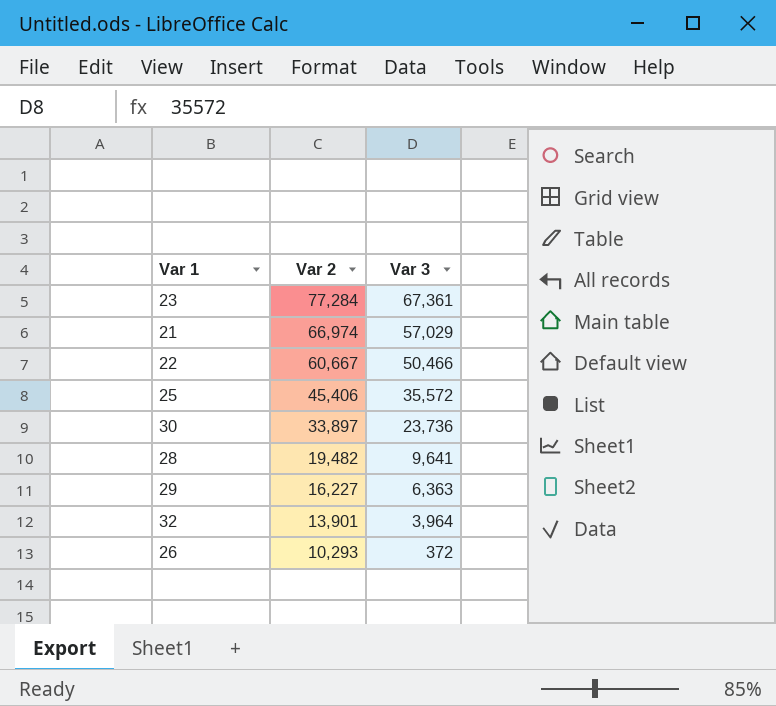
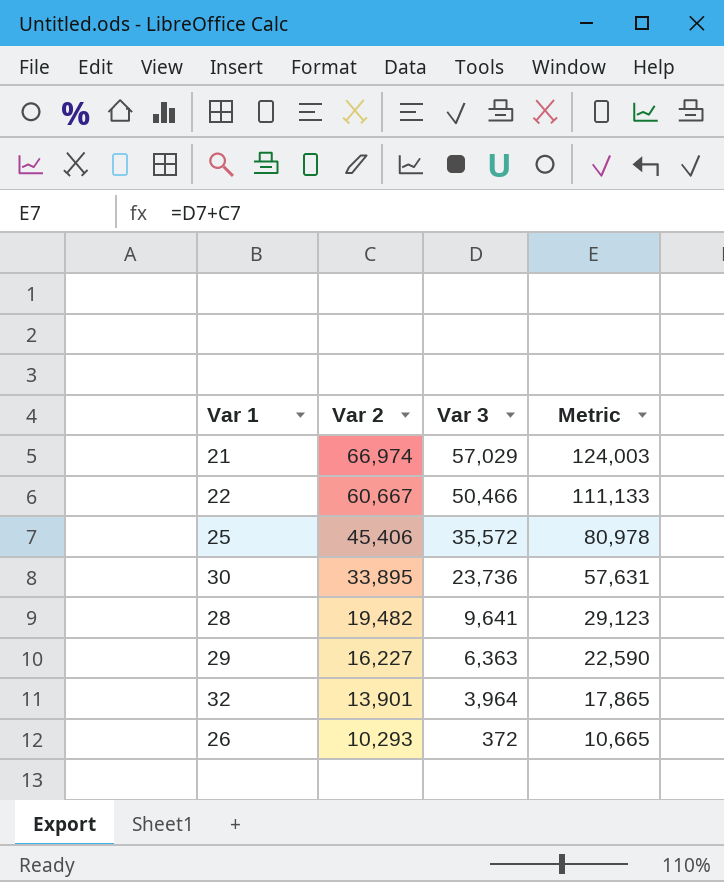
column Metric | formula: none -> [Var 2] + [Var 3]
row 23: 77,284 | 67,361 -> none
30 | Var 2: 33,897 -> 33,895

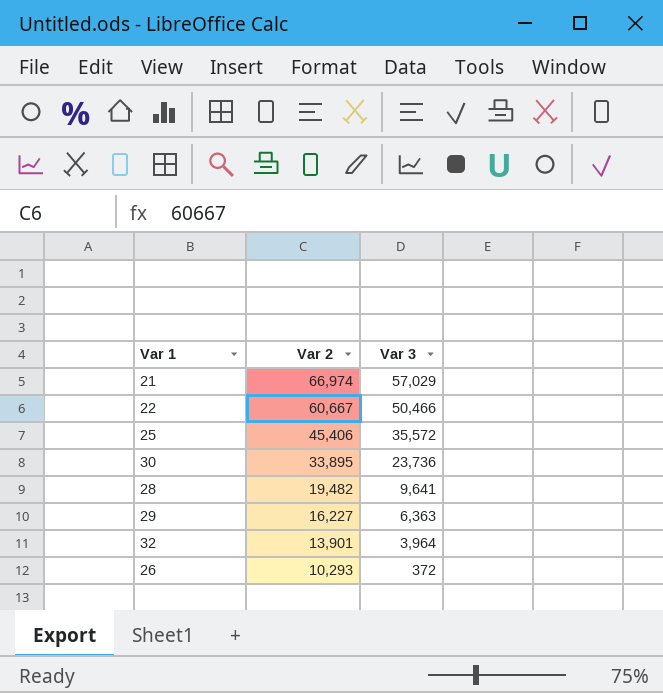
column Metric | formula: [Var 2] + [Var 3] -> none

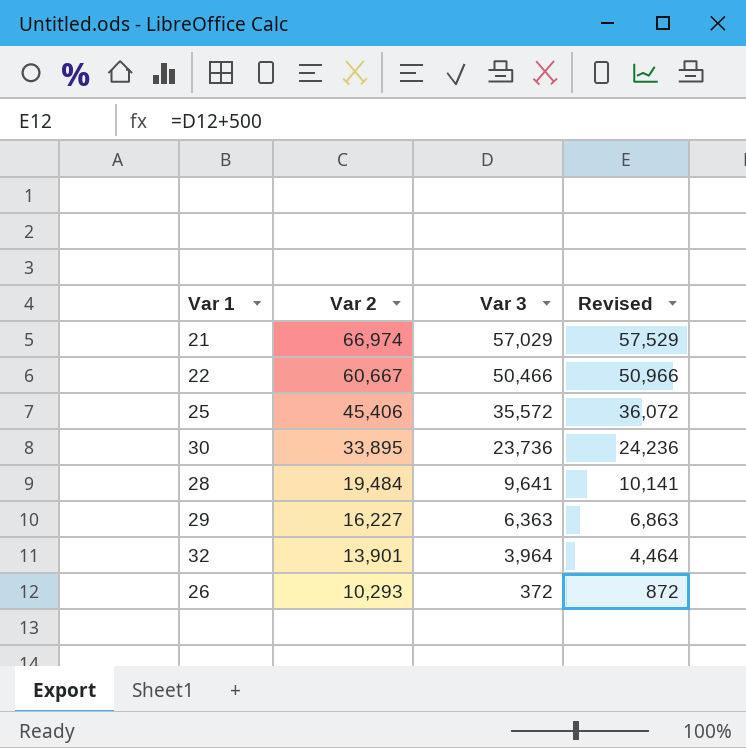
column Revised | formula: none -> [Var 3] + 500
28 | Var 2: 19,482 -> 19,484

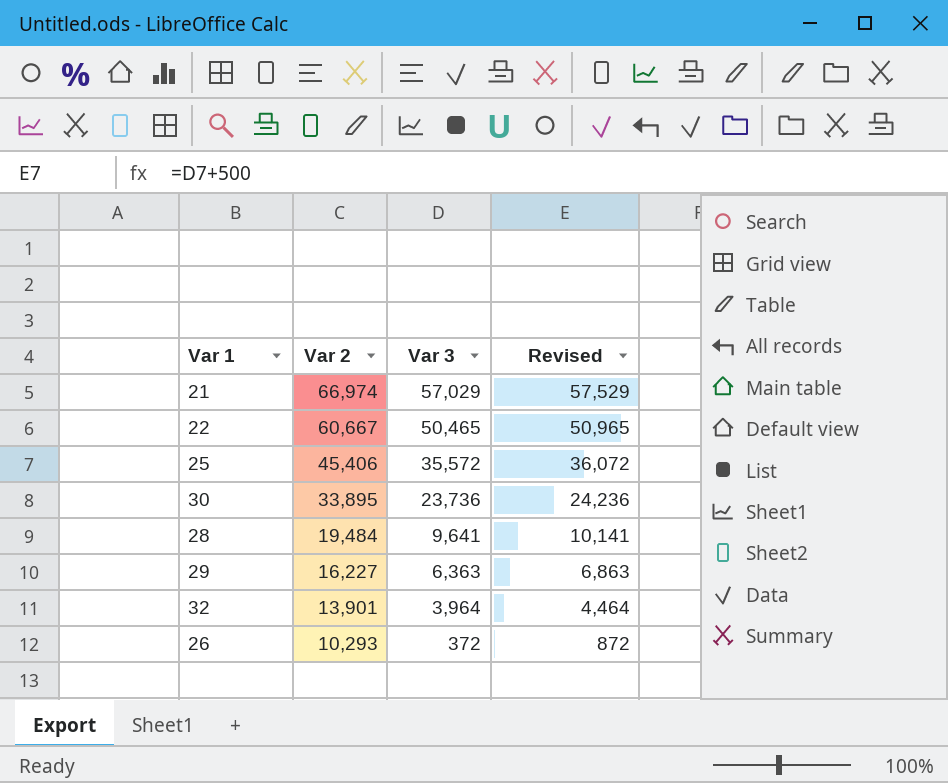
22 | Var 3: 50,466 -> 50,465
22 | Revised: 50,966 -> 50,965

